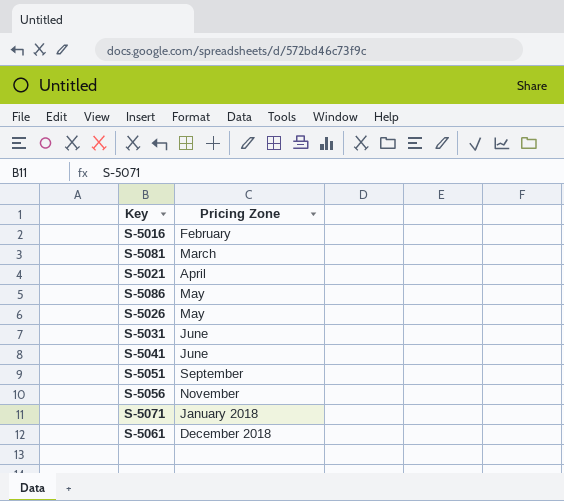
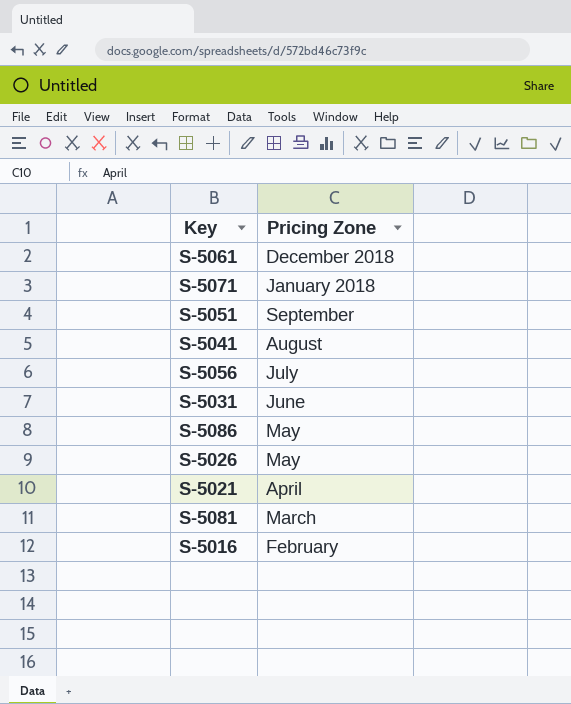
row order: Pricing Zone ascending -> Pricing Zone descending
S-5041 | Pricing Zone: June -> August
S-5056 | Pricing Zone: November -> July

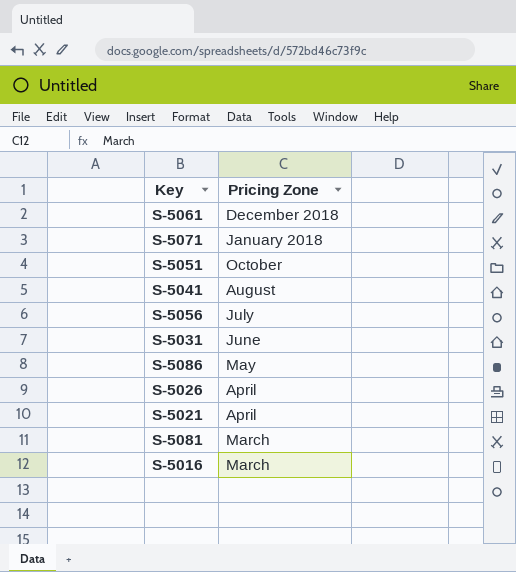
S-5051 | Pricing Zone: September -> October
S-5026 | Pricing Zone: May -> April
S-5016 | Pricing Zone: February -> March

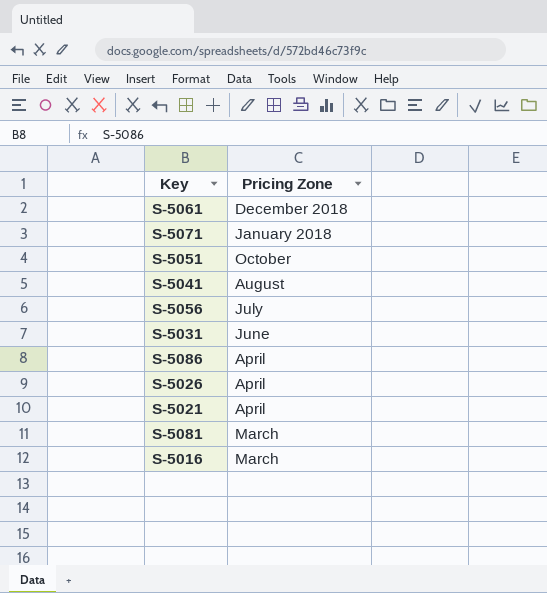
S-5086 | Pricing Zone: May -> April

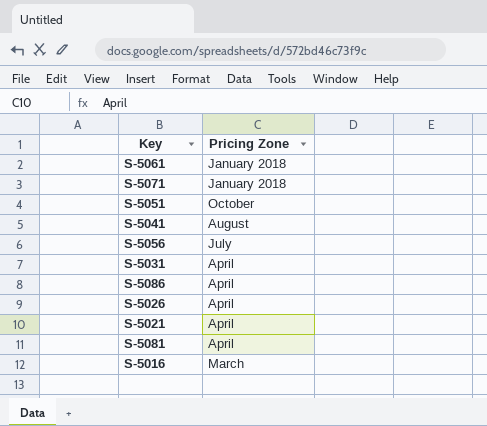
S-5061 | Pricing Zone: December 2018 -> January 2018
S-5031 | Pricing Zone: June -> April
S-5081 | Pricing Zone: March -> April

